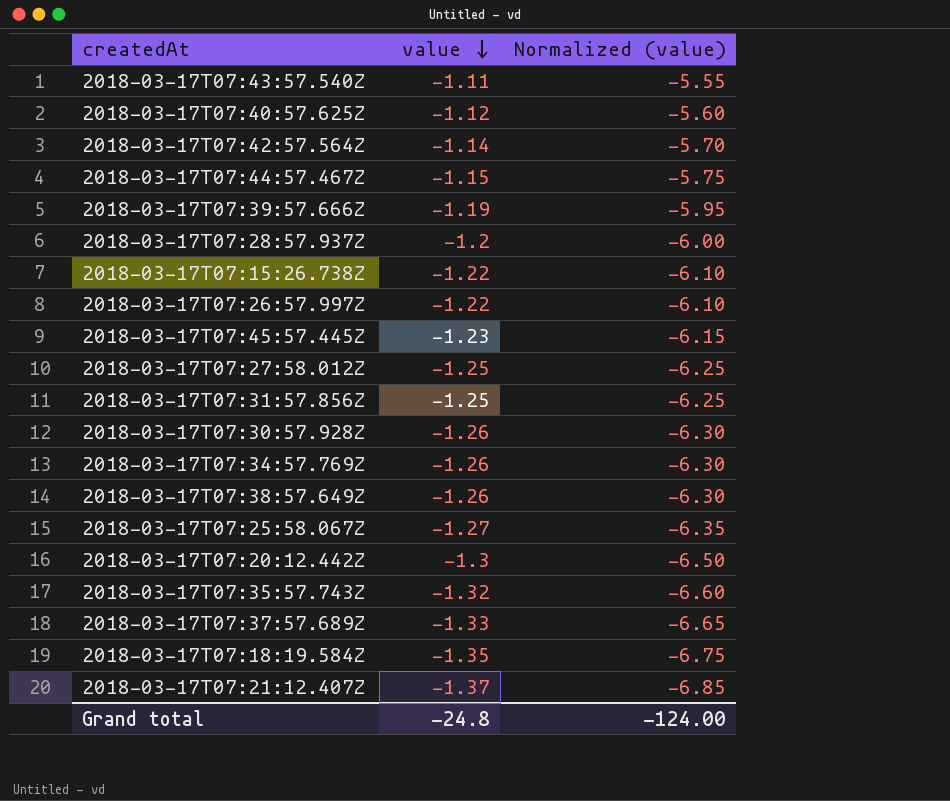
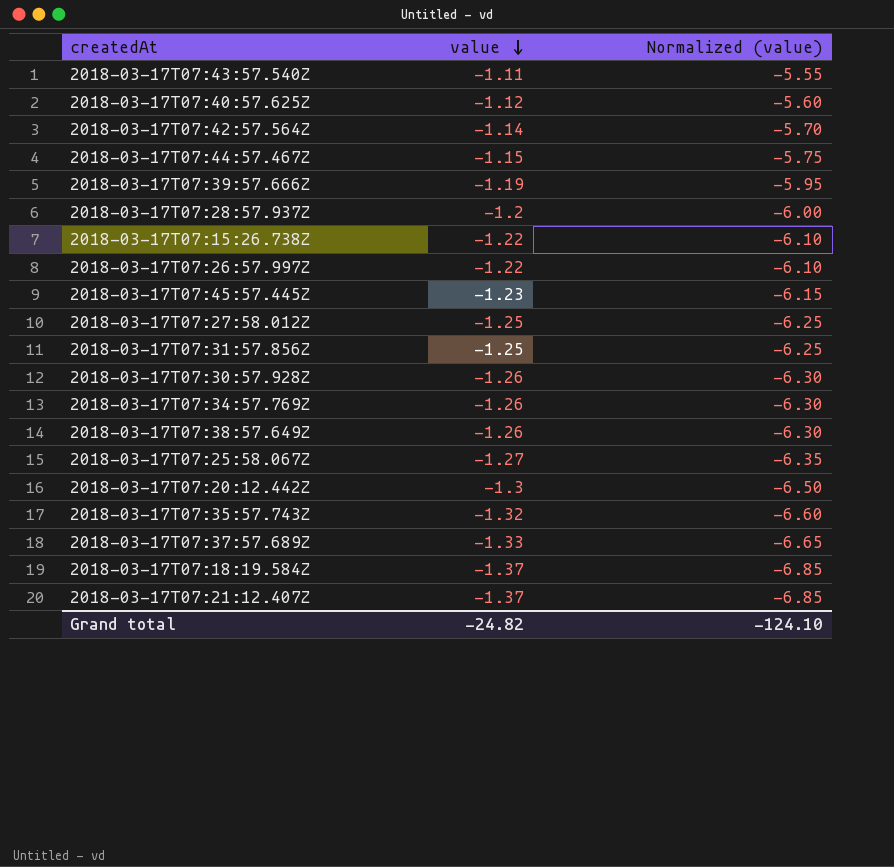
2018-03-17T07:18:19.584Z | value: -1.35 -> -1.37
2018-03-17T07:18:19.584Z | Normalized (value): -6.75 -> -6.85
Grand total | value: -24.8 -> -24.82
Grand total | Normalized (value): -124.00 -> -124.10

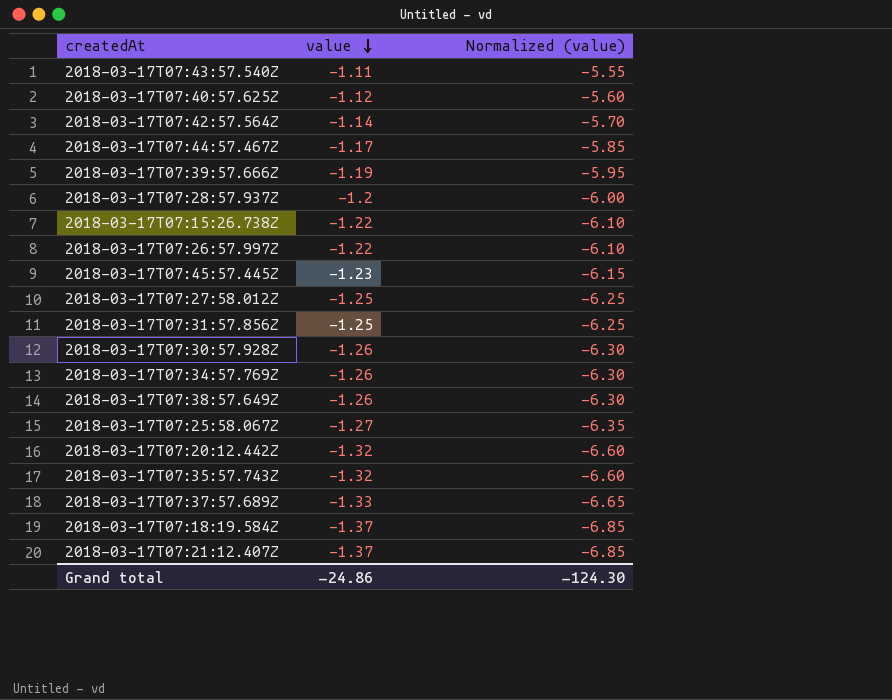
2018-03-17T07:44:57.467Z | value: -1.15 -> -1.17
2018-03-17T07:44:57.467Z | Normalized (value): -5.75 -> -5.85
2018-03-17T07:20:12.442Z | value: -1.3 -> -1.32
2018-03-17T07:20:12.442Z | Normalized (value): -6.50 -> -6.60
Grand total | value: -24.82 -> -24.86
Grand total | Normalized (value): -124.10 -> -124.30

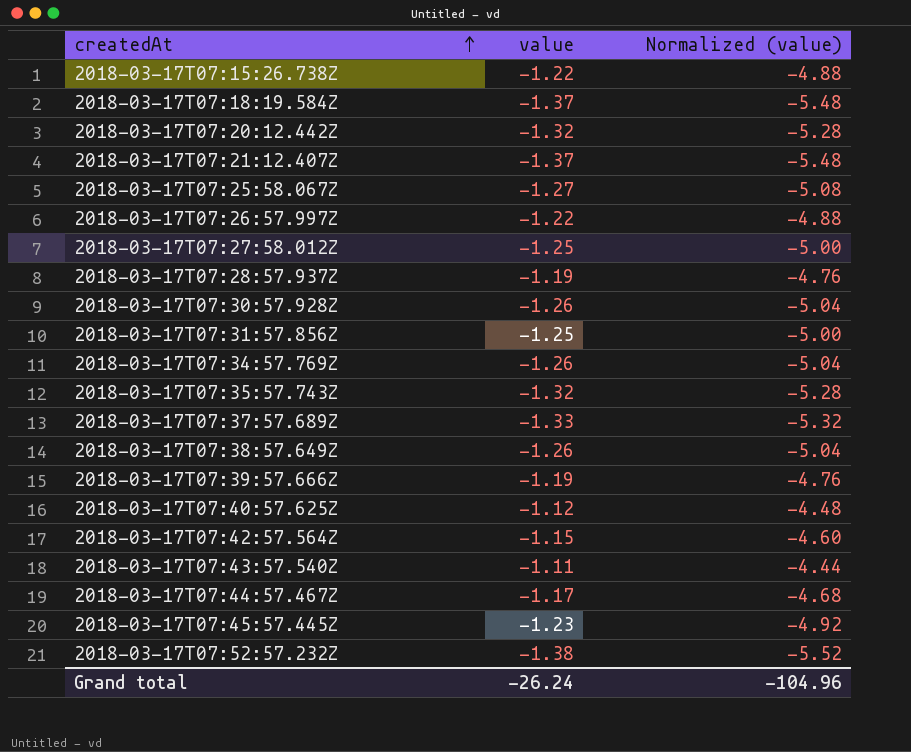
row order: value descending -> createdAt ascending
column Normalized (value) | formula: [value] * 5 -> [value] * 4
2018-03-17T07:28:57.937Z | value: -1.2 -> -1.19
2018-03-17T07:42:57.564Z | value: -1.14 -> -1.15
row 2018-03-17T07:52:57.232Z: none -> -1.38 | -5.52
Grand total | value: -24.86 -> -26.24
Grand total | Normalized (value): -124.30 -> -104.96

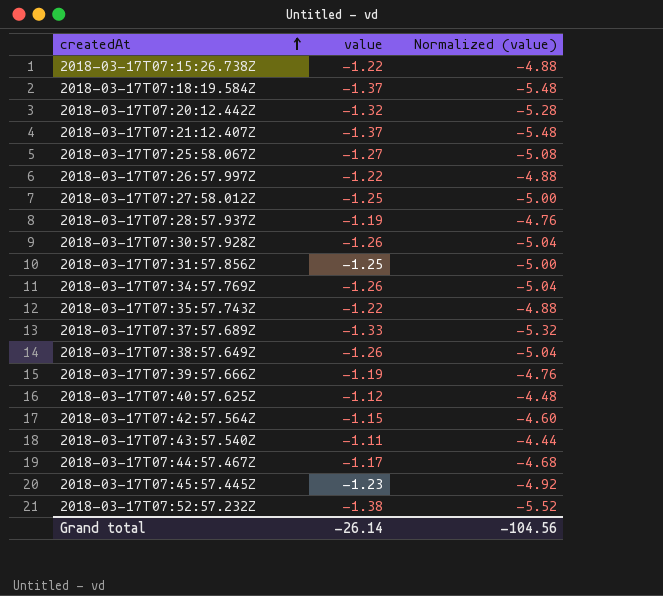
2018-03-17T07:35:57.743Z | value: -1.32 -> -1.22
2018-03-17T07:35:57.743Z | Normalized (value): -5.28 -> -4.88
Grand total | value: -26.24 -> -26.14
Grand total | Normalized (value): -104.96 -> -104.56

